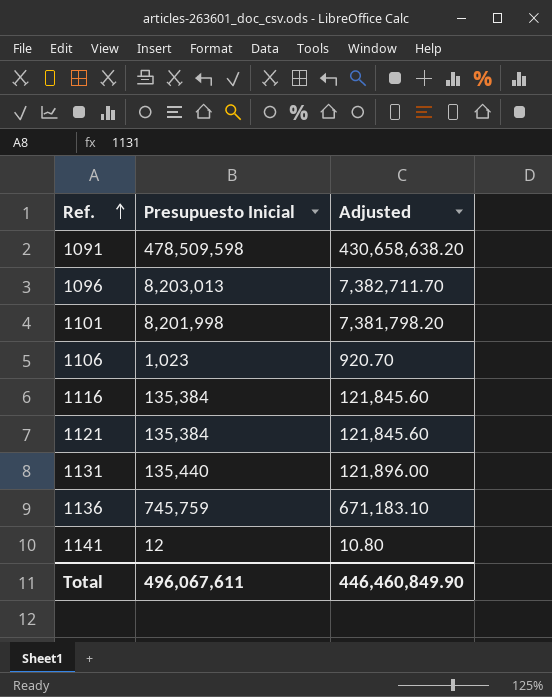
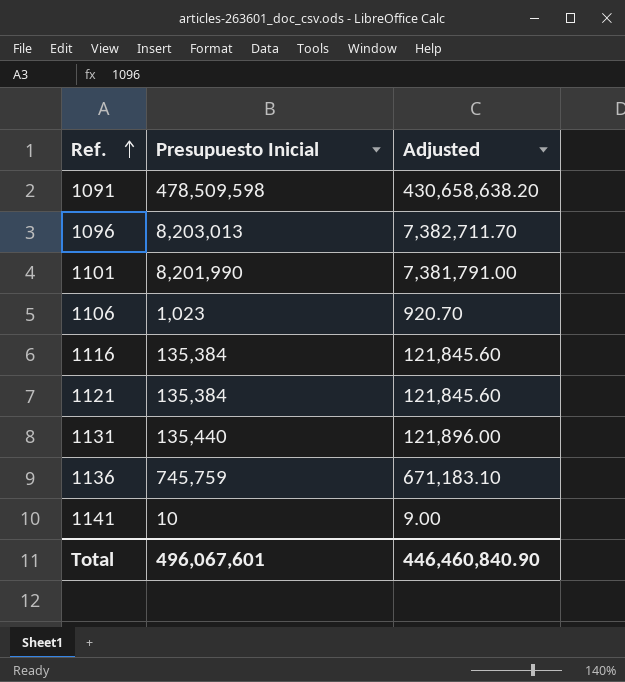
1101 | Presupuesto Inicial: 8,201,998 -> 8,201,990
1101 | Adjusted: 7,381,798.20 -> 7,381,791.00
1141 | Presupuesto Inicial: 12 -> 10
1141 | Adjusted: 10.80 -> 9.00
Total | Presupuesto Inicial: 496,067,611 -> 496,067,601
Total | Adjusted: 446,460,849.90 -> 446,460,840.90

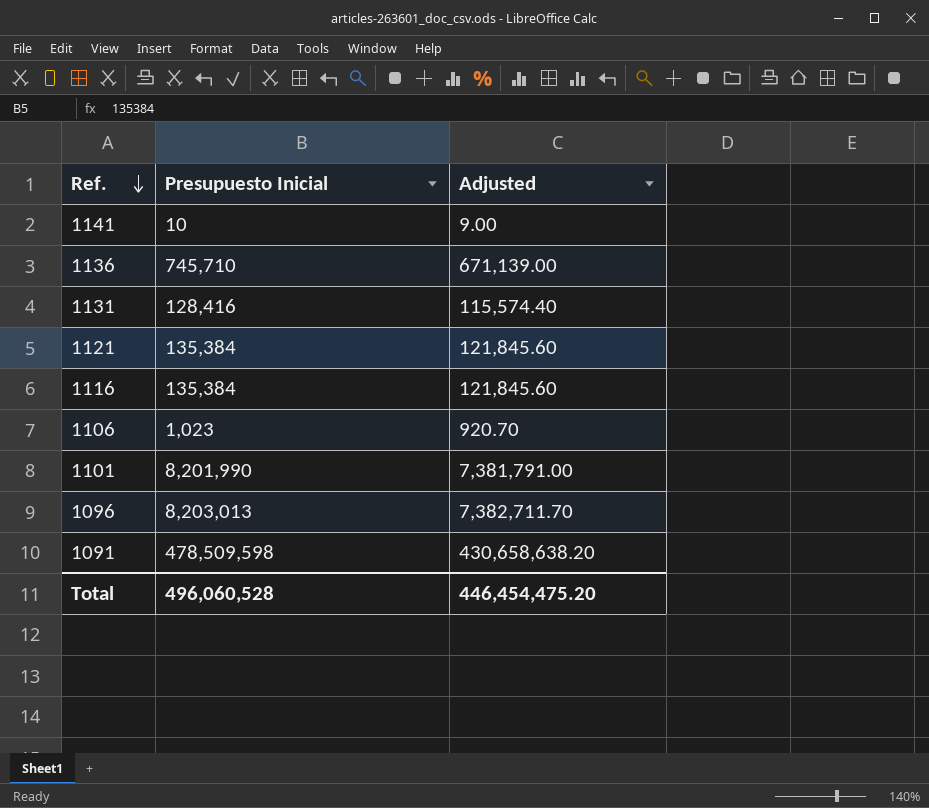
row order: Ref. ascending -> Ref. descending
1136 | Presupuesto Inicial: 745,759 -> 745,710
1136 | Adjusted: 671,183.10 -> 671,139.00
1131 | Presupuesto Inicial: 135,440 -> 128,416
1131 | Adjusted: 121,896.00 -> 115,574.40
Total | Presupuesto Inicial: 496,067,601 -> 496,060,528
Total | Adjusted: 446,460,840.90 -> 446,454,475.20

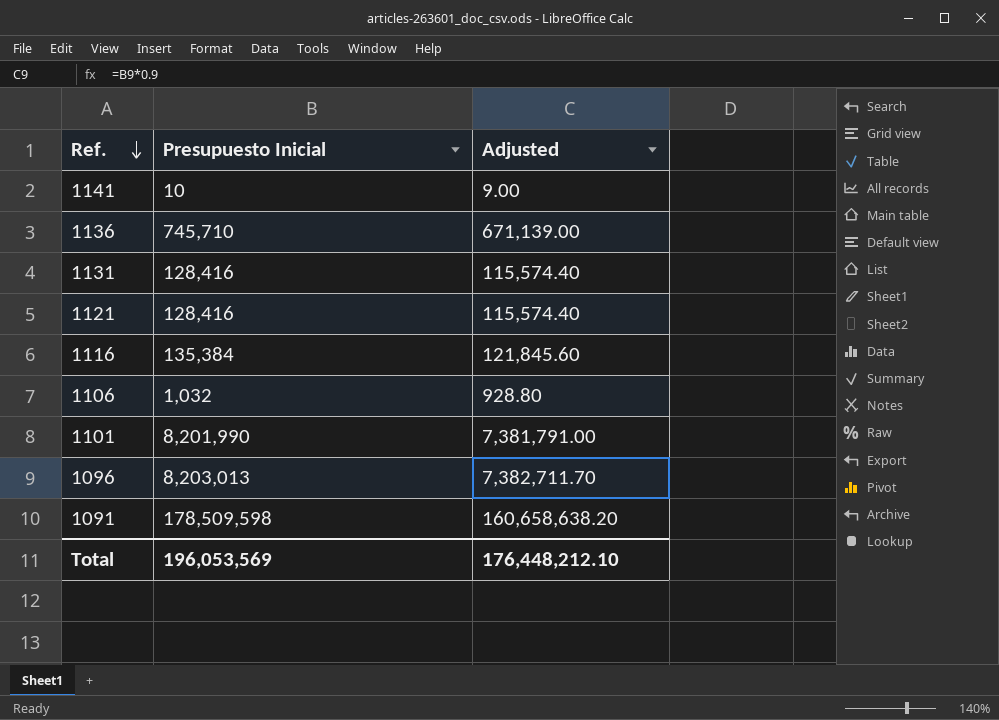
1121 | Presupuesto Inicial: 135,384 -> 128,416
1121 | Adjusted: 121,845.60 -> 115,574.40
1106 | Presupuesto Inicial: 1,023 -> 1,032
1106 | Adjusted: 920.70 -> 928.80
1091 | Presupuesto Inicial: 478,509,598 -> 178,509,598
1091 | Adjusted: 430,658,638.20 -> 160,658,638.20
Total | Presupuesto Inicial: 496,060,528 -> 196,053,569
Total | Adjusted: 446,454,475.20 -> 176,448,212.10

